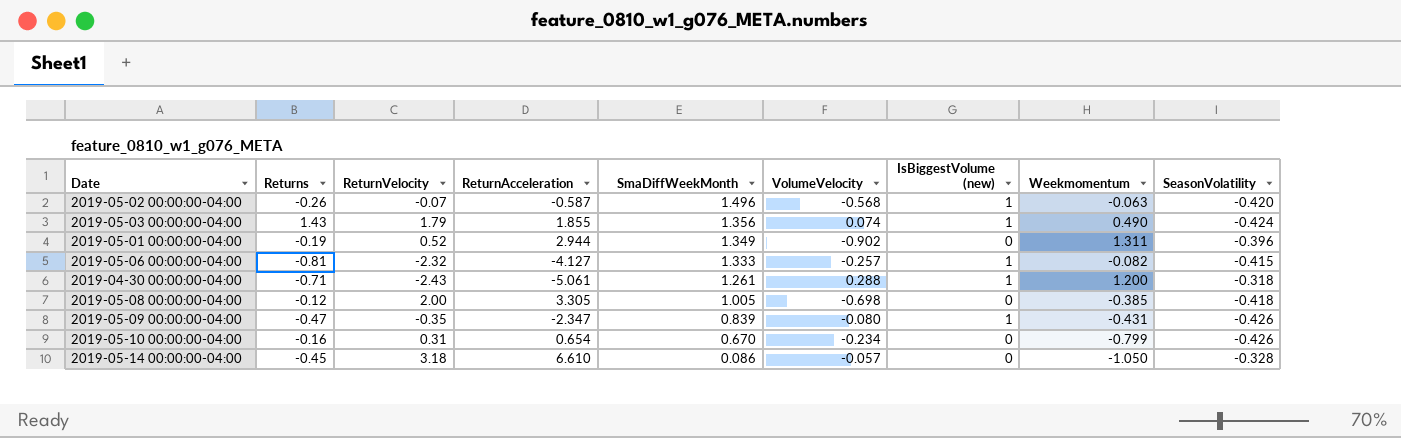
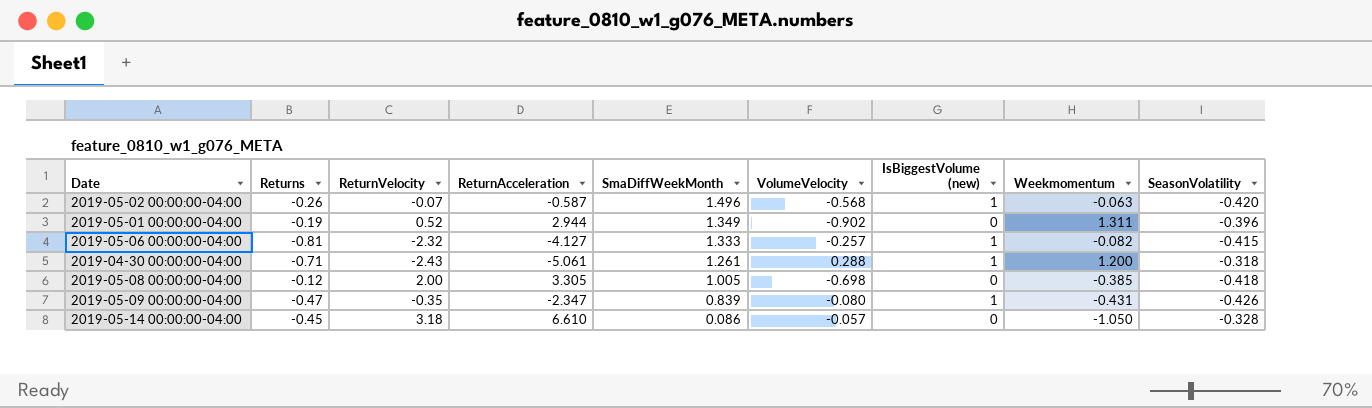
row 2019-05-03 00:00:00-04:00: 1.43 | 1.79 | 1.855 | 1.356 | 0.074 | 1 | 0.490 | -0.424 -> none
row 2019-05-10 00:00:00-04:00: -0.16 | 0.31 | 0.654 | 0.670 | -0.234 | 0 | -0.799 | -0.426 -> none

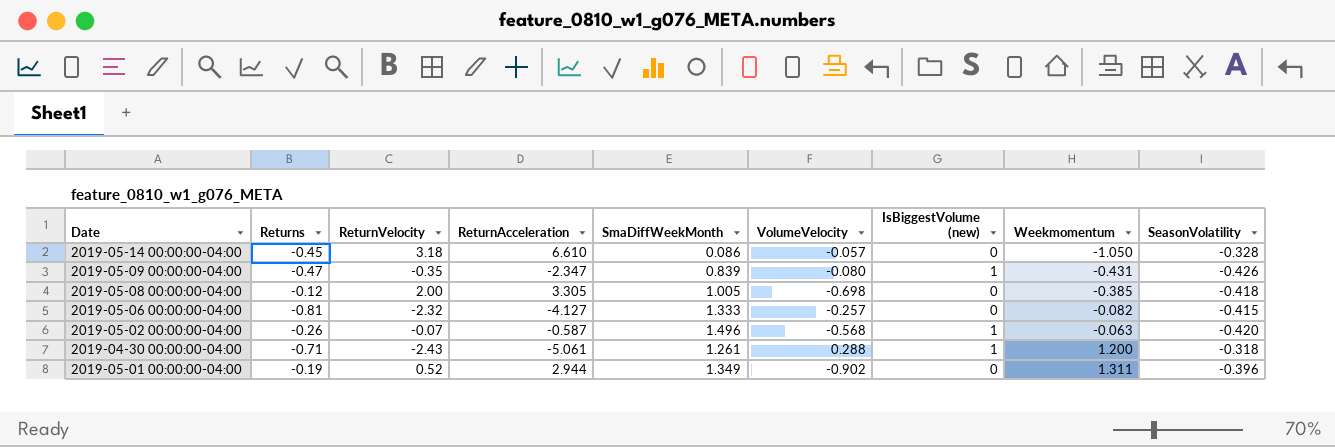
row order: SmaDiffWeekMonth descending -> Weekmomentum ascending
2019-05-06 00:00:00-04:00 | IsBiggestVolume (new): 1 -> 0

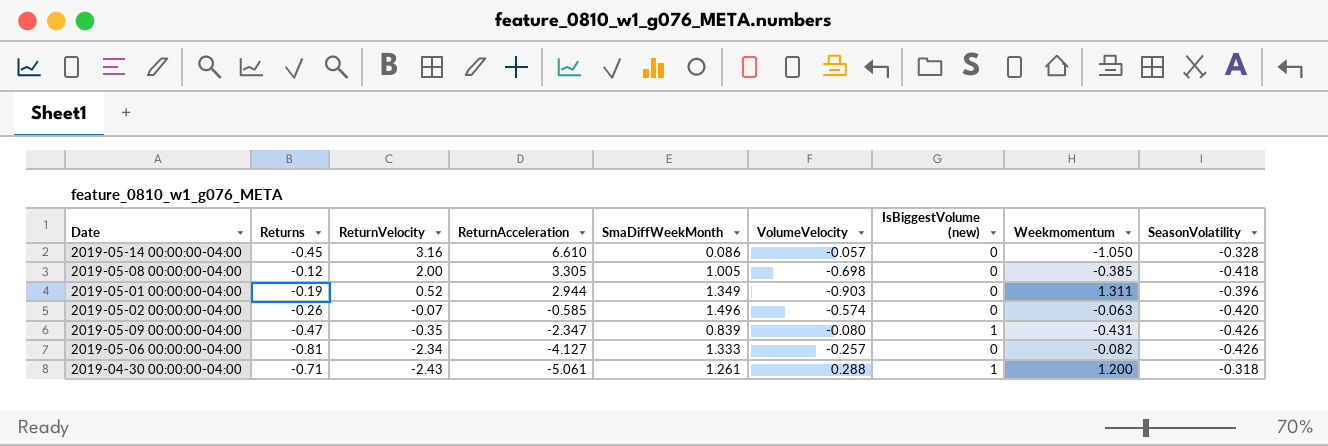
row order: Weekmomentum ascending -> ReturnVelocity descending
2019-05-14 00:00:00-04:00 | ReturnVelocity: 3.18 -> 3.16
2019-05-01 00:00:00-04:00 | VolumeVelocity: -0.902 -> -0.903
2019-05-02 00:00:00-04:00 | ReturnAcceleration: -0.587 -> -0.585
2019-05-02 00:00:00-04:00 | VolumeVelocity: -0.568 -> -0.574
2019-05-02 00:00:00-04:00 | IsBiggestVolume (new): 1 -> 0
2019-05-06 00:00:00-04:00 | ReturnVelocity: -2.32 -> -2.34
2019-05-06 00:00:00-04:00 | SeasonVolatility: -0.415 -> -0.426

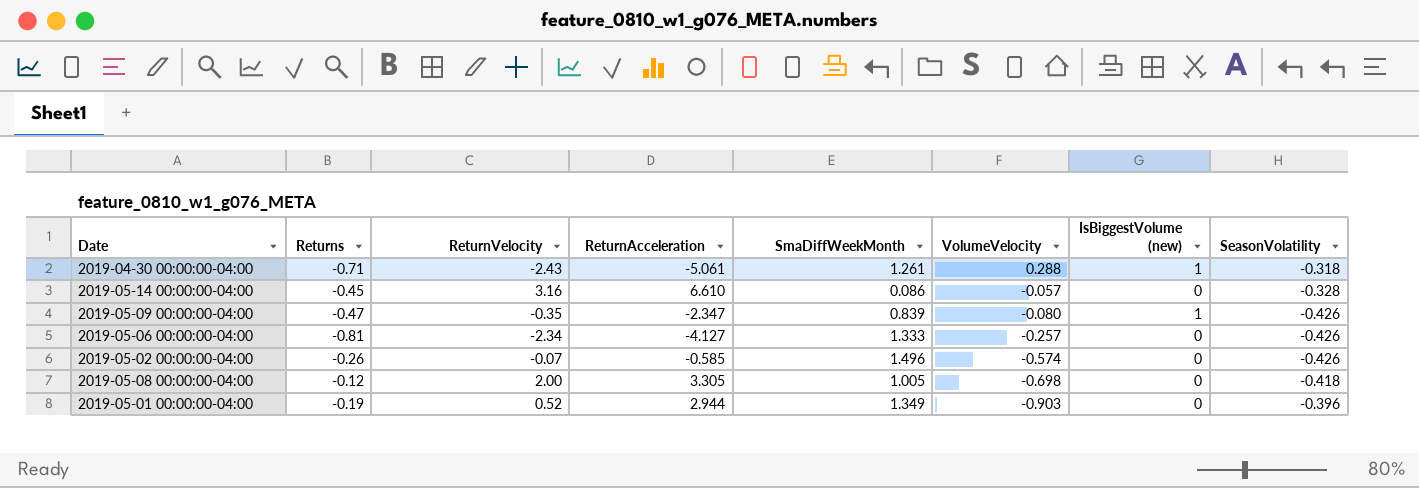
row order: ReturnVelocity descending -> VolumeVelocity descending
column Weekmomentum | position: 8 -> none
2019-05-02 00:00:00-04:00 | SeasonVolatility: -0.420 -> -0.426

